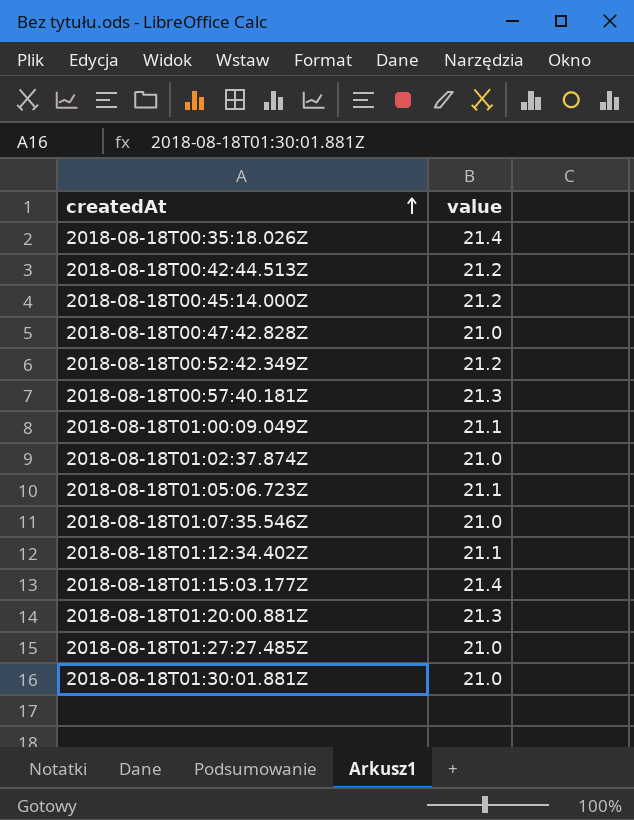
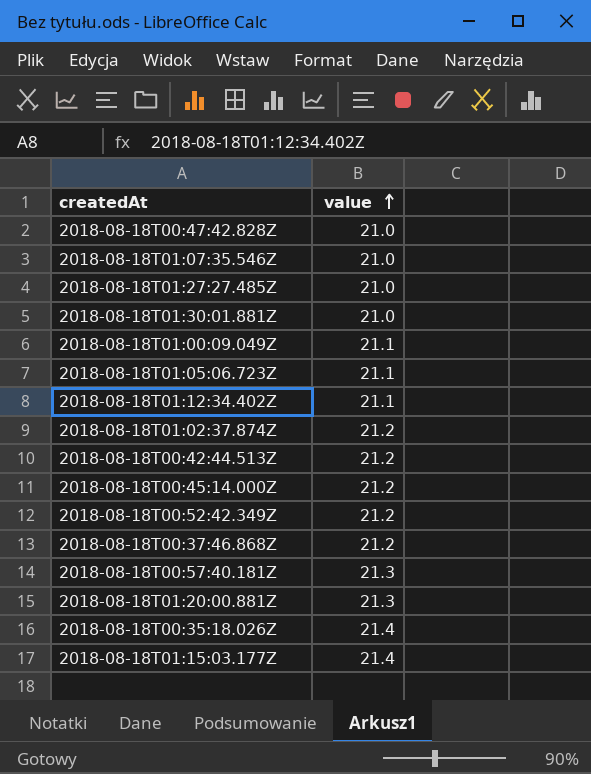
row order: createdAt ascending -> value ascending
2018-08-18T01:02:37.874Z | value: 21.0 -> 21.2
row 2018-08-18T00:37:46.868Z: none -> 21.2

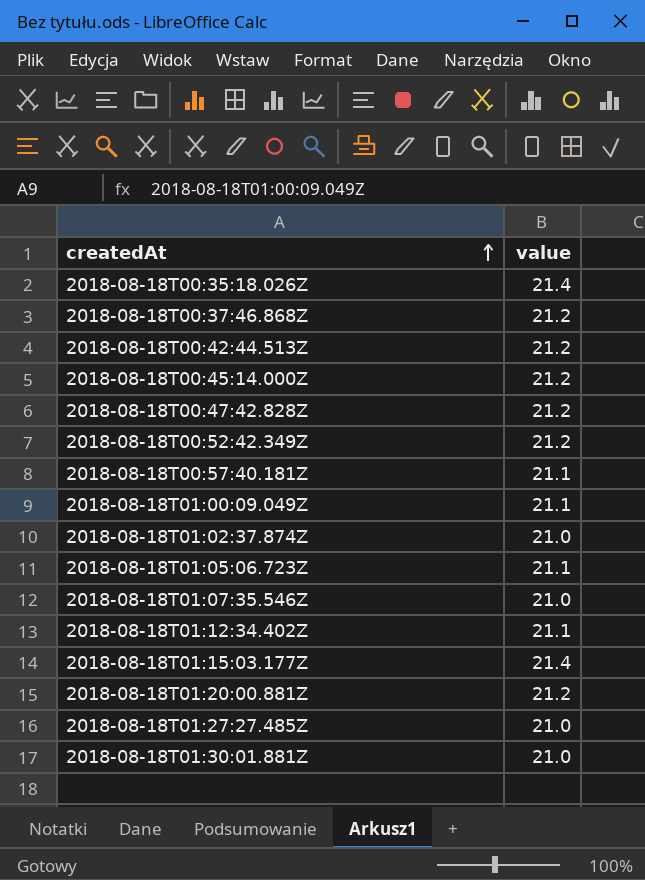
row order: value ascending -> createdAt ascending
2018-08-18T00:47:42.828Z | value: 21.0 -> 21.2
2018-08-18T00:57:40.181Z | value: 21.3 -> 21.1
2018-08-18T01:02:37.874Z | value: 21.2 -> 21.0
2018-08-18T01:20:00.881Z | value: 21.3 -> 21.2

